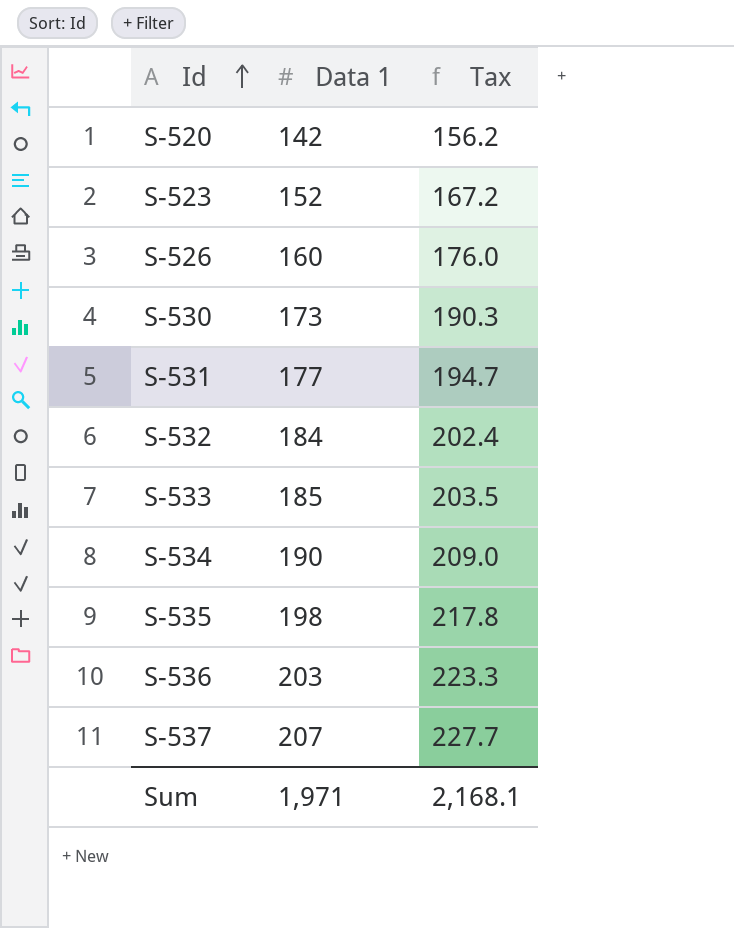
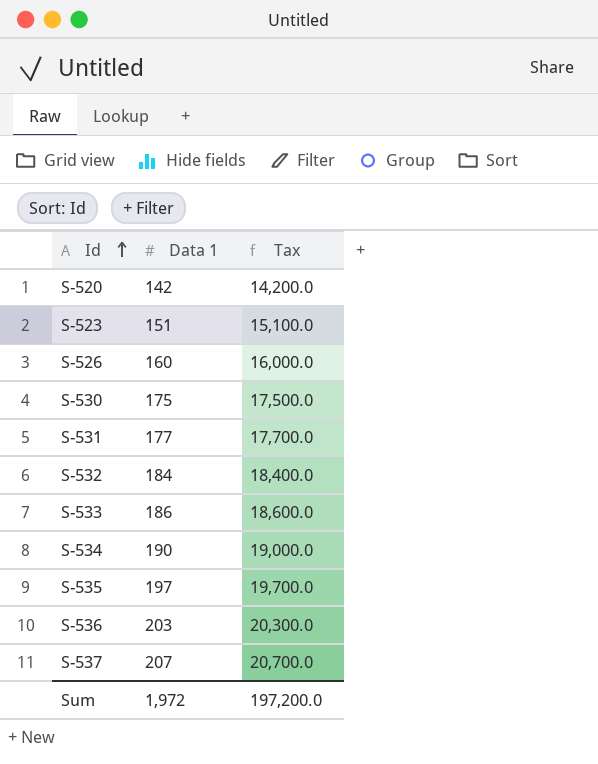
column Tax | formula: [Data 1] * 1.1 -> [Data 1] * 100
S-523 | Data 1: 152 -> 151
S-530 | Data 1: 173 -> 175
S-533 | Data 1: 185 -> 186
S-535 | Data 1: 198 -> 197
Sum | Data 1: 1,971 -> 1,972
Sum | Tax: 2,168.1 -> 197,200.0

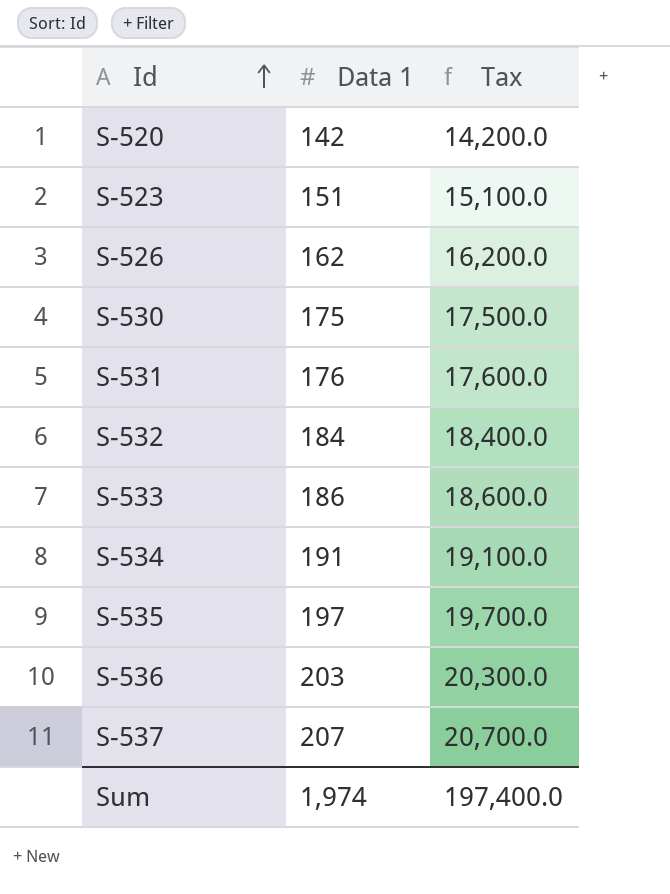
S-526 | Data 1: 160 -> 162
S-526 | Tax: 16,000.0 -> 16,200.0
S-531 | Data 1: 177 -> 176
S-531 | Tax: 17,700.0 -> 17,600.0
S-534 | Data 1: 190 -> 191
S-534 | Tax: 19,000.0 -> 19,100.0
Sum | Data 1: 1,972 -> 1,974
Sum | Tax: 197,200.0 -> 197,400.0

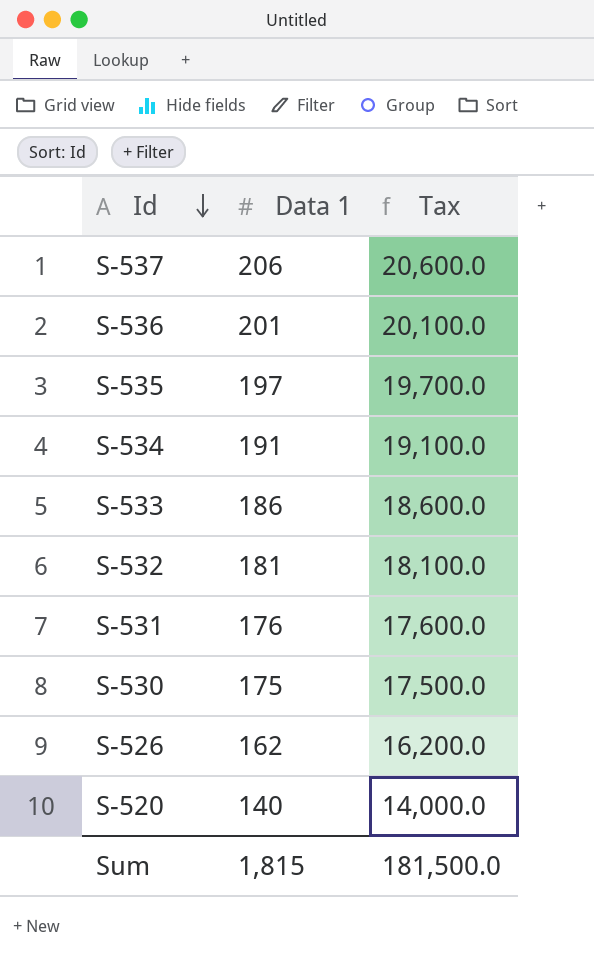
row order: Id ascending -> Id descending
row S-523: 151 | 15,100.0 -> none
S-537 | Data 1: 207 -> 206
S-537 | Tax: 20,700.0 -> 20,600.0
S-536 | Data 1: 203 -> 201
S-536 | Tax: 20,300.0 -> 20,100.0
S-532 | Data 1: 184 -> 181
S-532 | Tax: 18,400.0 -> 18,100.0
S-520 | Data 1: 142 -> 140
S-520 | Tax: 14,200.0 -> 14,000.0
Sum | Data 1: 1,974 -> 1,815
Sum | Tax: 197,400.0 -> 181,500.0

